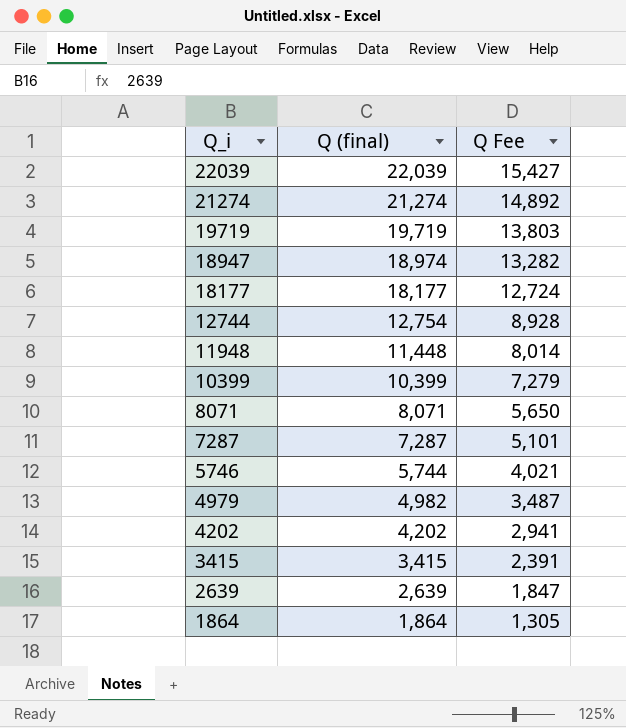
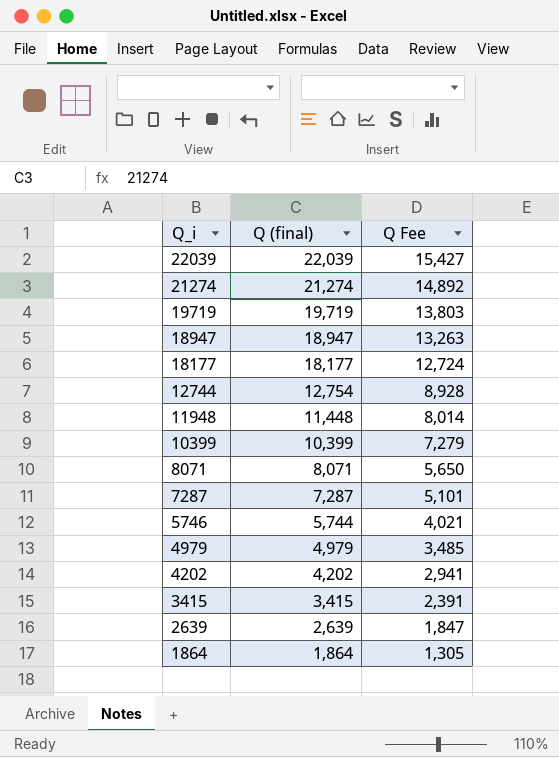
18947 | Q (final): 18,974 -> 18,947
18947 | Q Fee: 13,282 -> 13,263
4979 | Q (final): 4,982 -> 4,979
4979 | Q Fee: 3,487 -> 3,485

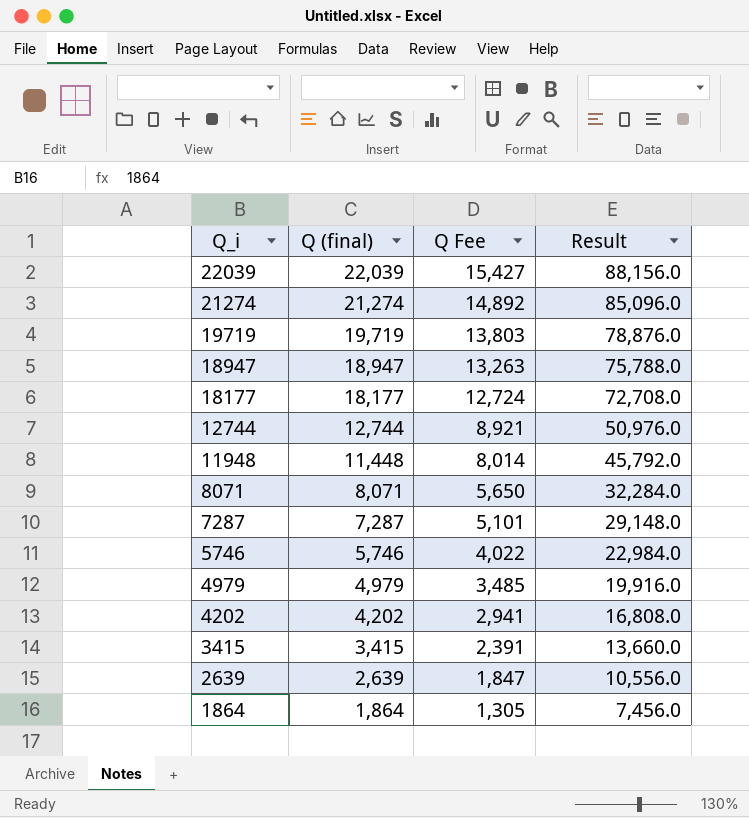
column Result | formula: none -> [Q (final)] * 4
row 10399: 10,399 | 7,279 -> none
12744 | Q (final): 12,754 -> 12,744
12744 | Q Fee: 8,928 -> 8,921
5746 | Q (final): 5,744 -> 5,746
5746 | Q Fee: 4,021 -> 4,022

